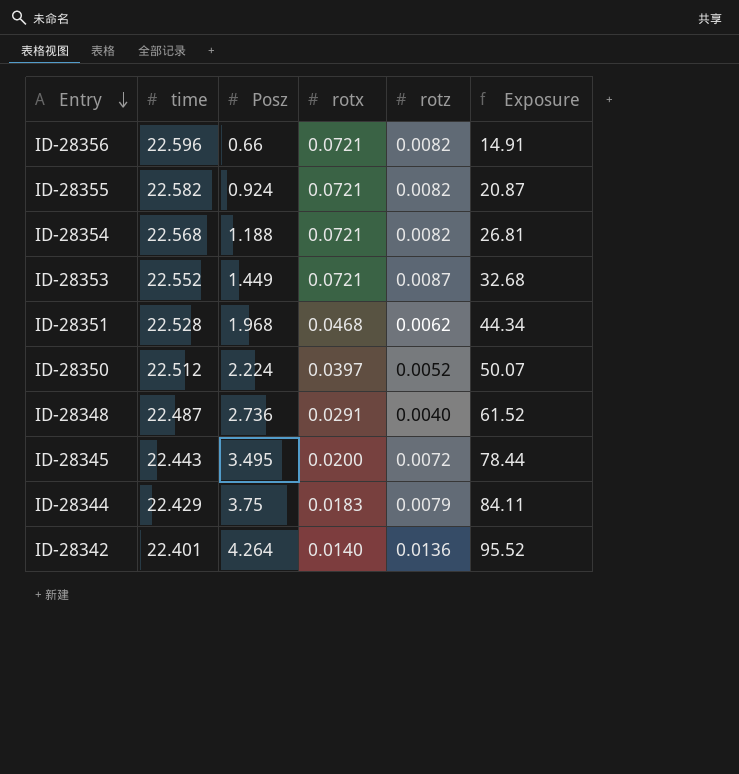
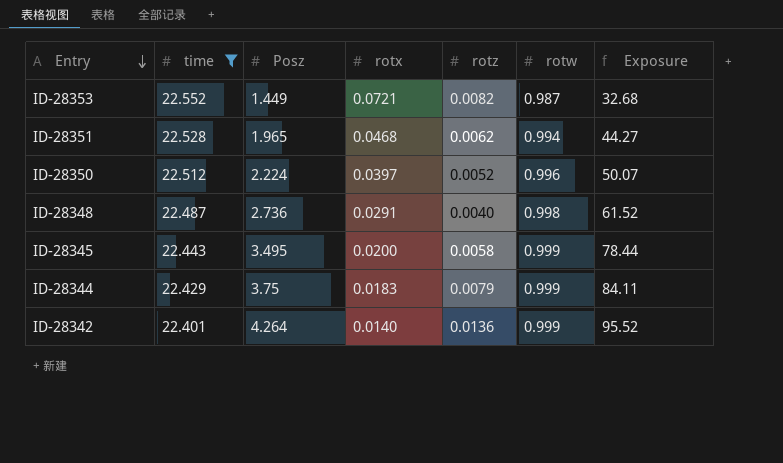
filter: none -> time <= 22.552
column rotw | position: none -> 6
ID-28353 | rotz: 0.0087 -> 0.0082
ID-28351 | Posz: 1.968 -> 1.965
ID-28351 | Exposure: 44.34 -> 44.27
ID-28345 | rotz: 0.0072 -> 0.0058

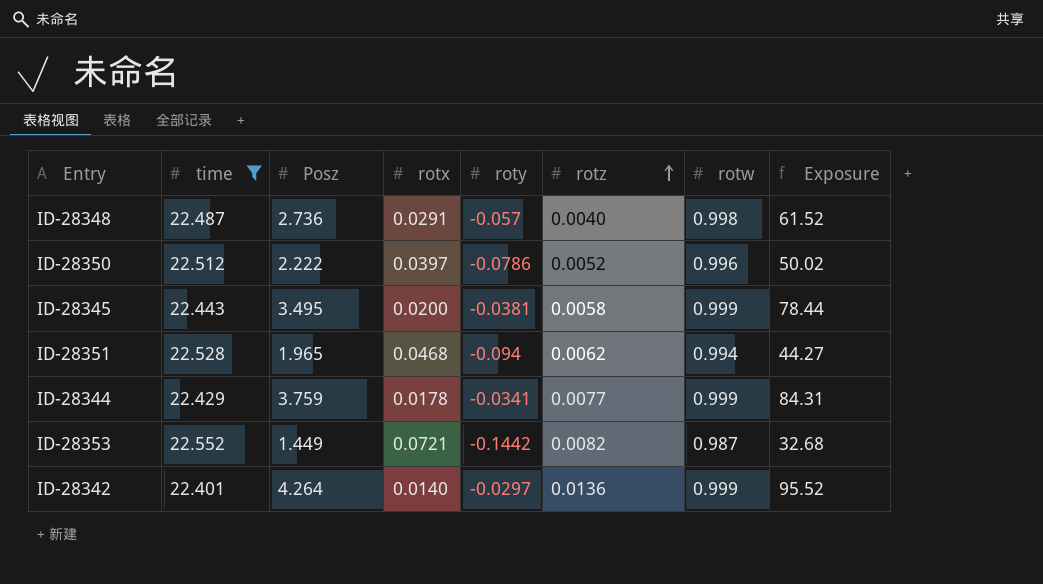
row order: Entry descending -> rotz ascending
column roty | position: none -> 5
ID-28350 | Posz: 2.224 -> 2.222
ID-28350 | Exposure: 50.07 -> 50.02
ID-28344 | Posz: 3.75 -> 3.759
ID-28344 | rotx: 0.0183 -> 0.0178
ID-28344 | rotz: 0.0079 -> 0.0077
ID-28344 | Exposure: 84.11 -> 84.31

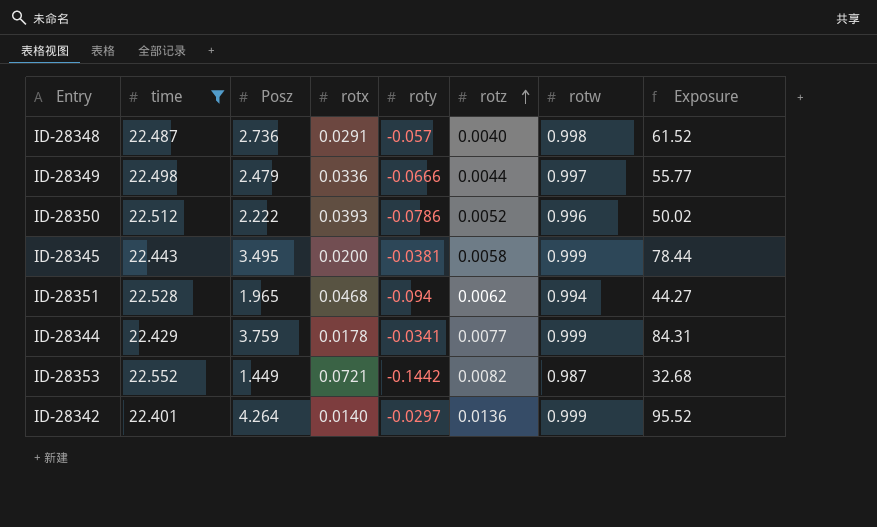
row ID-28349: none -> 22.498 | 2.479 | 0.0336 | -0.0666 | 0.0044 | 0.997 | 55.77
ID-28350 | rotx: 0.0397 -> 0.0393

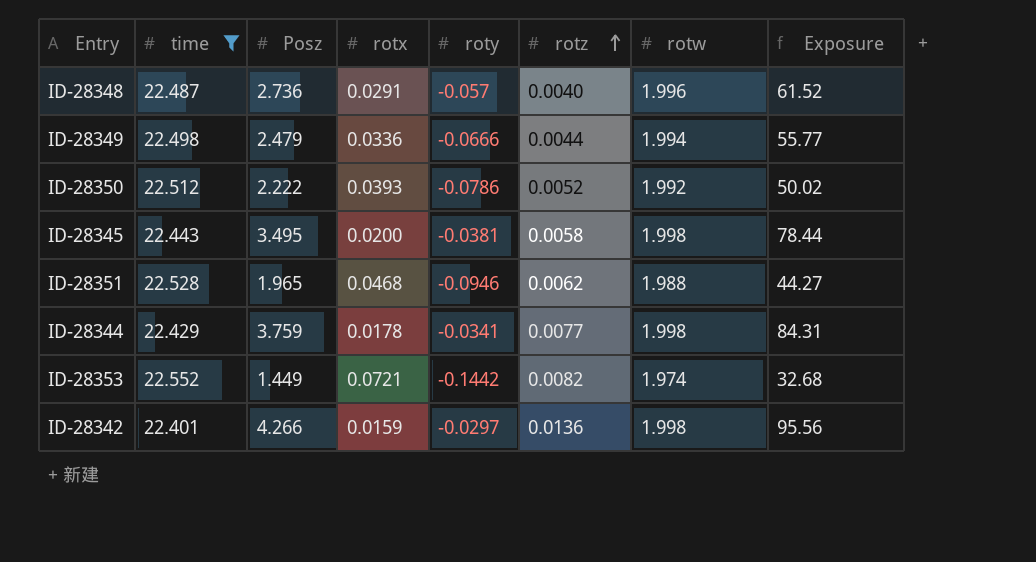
ID-28348 | rotw: 0.998 -> 1.996
ID-28349 | rotw: 0.997 -> 1.994
ID-28350 | rotw: 0.996 -> 1.992
ID-28345 | rotw: 0.999 -> 1.998
ID-28351 | roty: -0.094 -> -0.0946
ID-28351 | rotw: 0.994 -> 1.988
ID-28344 | rotw: 0.999 -> 1.998
ID-28353 | rotw: 0.987 -> 1.974
ID-28342 | Posz: 4.264 -> 4.266
ID-28342 | rotx: 0.0140 -> 0.0159
ID-28342 | rotw: 0.999 -> 1.998
ID-28342 | Exposure: 95.52 -> 95.56

